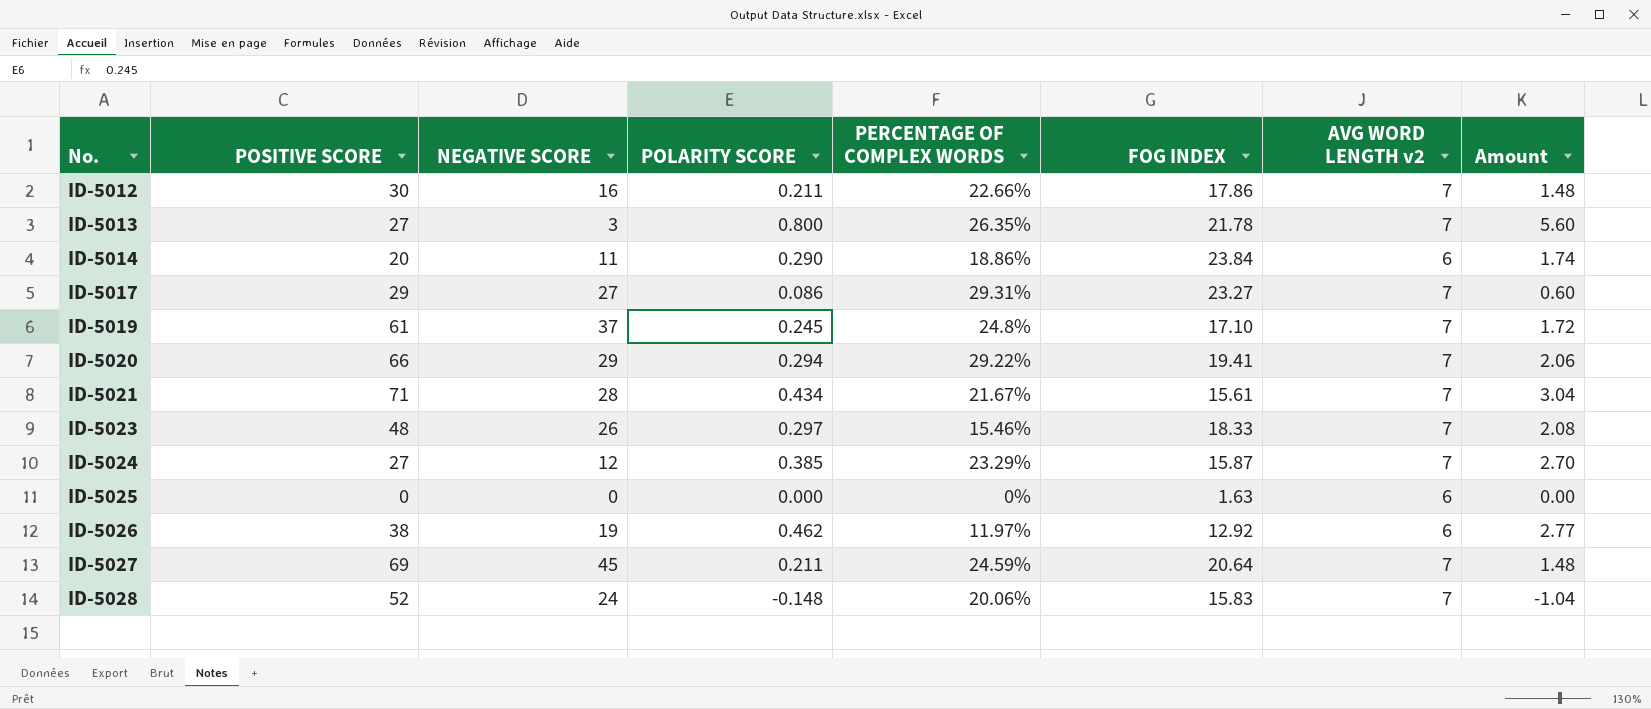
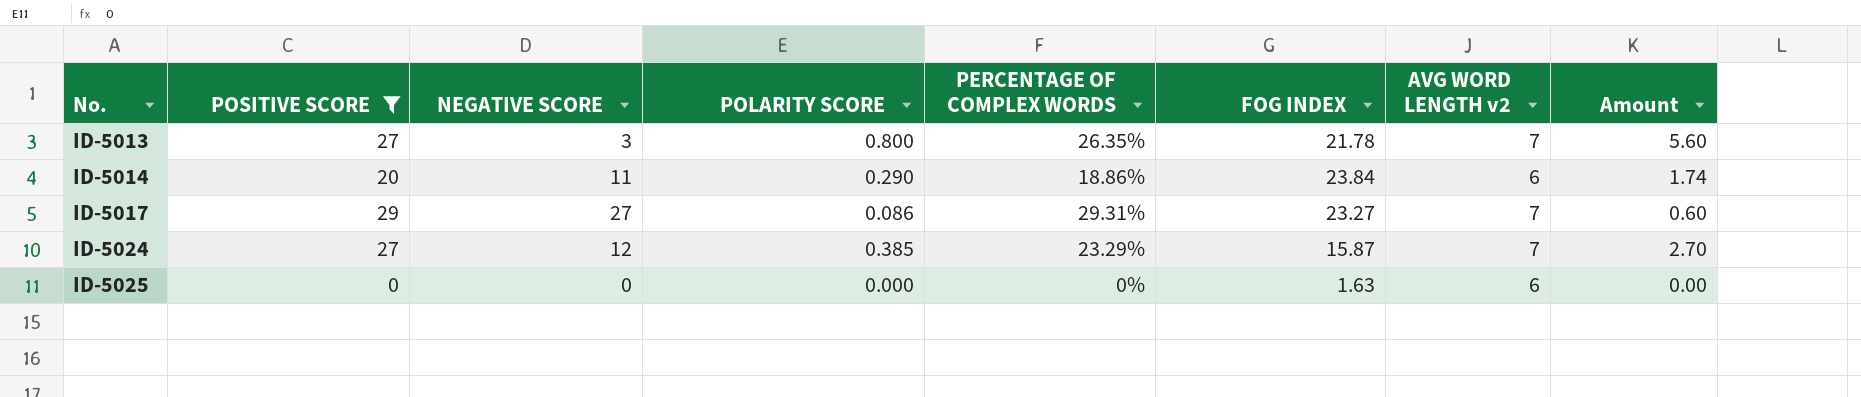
filter: none -> POSITIVE SCORE <= 29

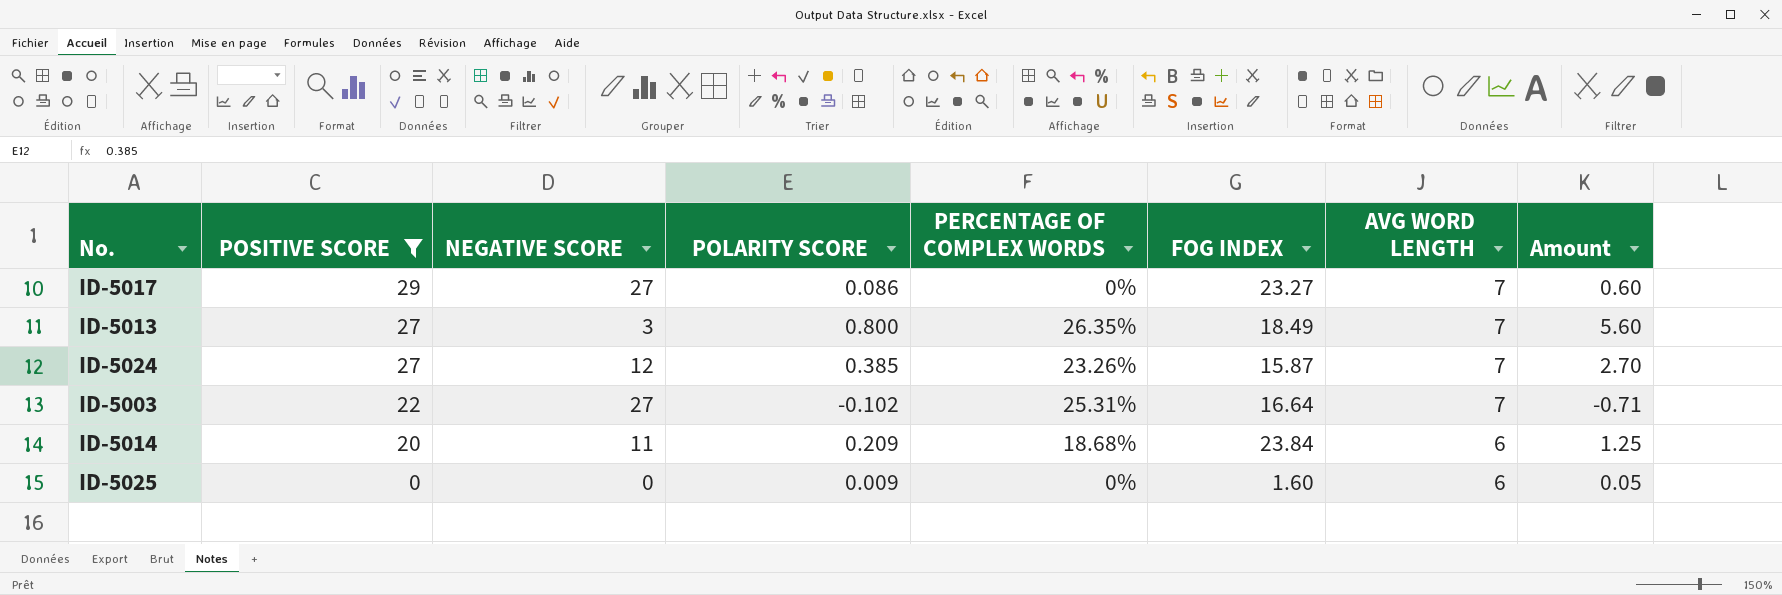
row order: No. ascending -> POSITIVE SCORE descending
column name: AVG WORD LENGTH v2 -> AVG WORD LENGTH
ID-5017 | PERCENTAGE OF COMPLEX WORDS: 29.31% -> 0%
ID-5013 | FOG INDEX: 21.78 -> 18.49
ID-5024 | PERCENTAGE OF COMPLEX WORDS: 23.29% -> 23.26%
row ID-5003: none -> 22 | 27 | -0.102 | 25.31% | 16.64 | 7 | -0.71
ID-5014 | POLARITY SCORE: 0.290 -> 0.209
ID-5014 | PERCENTAGE OF COMPLEX WORDS: 18.86% -> 18.68%
ID-5014 | Amount: 1.74 -> 1.25
ID-5025 | POLARITY SCORE: 0.000 -> 0.009
ID-5025 | FOG INDEX: 1.63 -> 1.60
ID-5025 | Amount: 0.00 -> 0.05

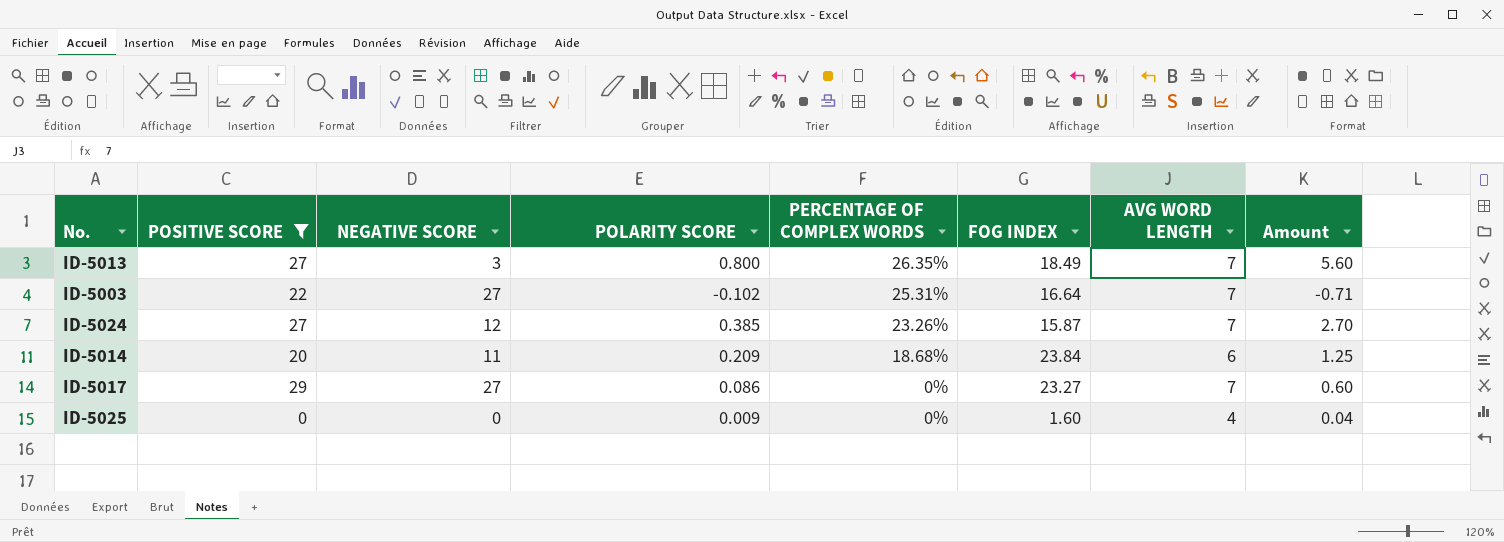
row order: POSITIVE SCORE descending -> PERCENTAGE OF COMPLEX WORDS descending
ID-5025 | AVG WORD LENGTH: 6 -> 4
ID-5025 | Amount: 0.05 -> 0.04

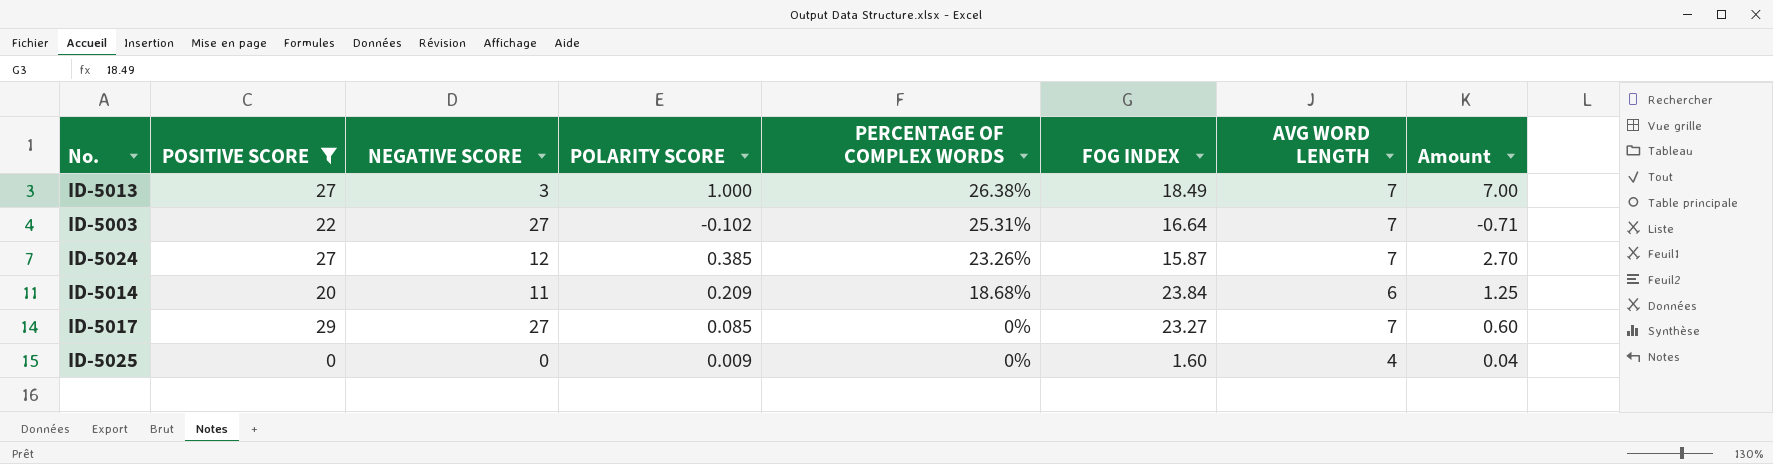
ID-5013 | POLARITY SCORE: 0.800 -> 1.000
ID-5013 | PERCENTAGE OF COMPLEX WORDS: 26.35% -> 26.38%
ID-5013 | Amount: 5.60 -> 7.00
ID-5017 | POLARITY SCORE: 0.086 -> 0.085

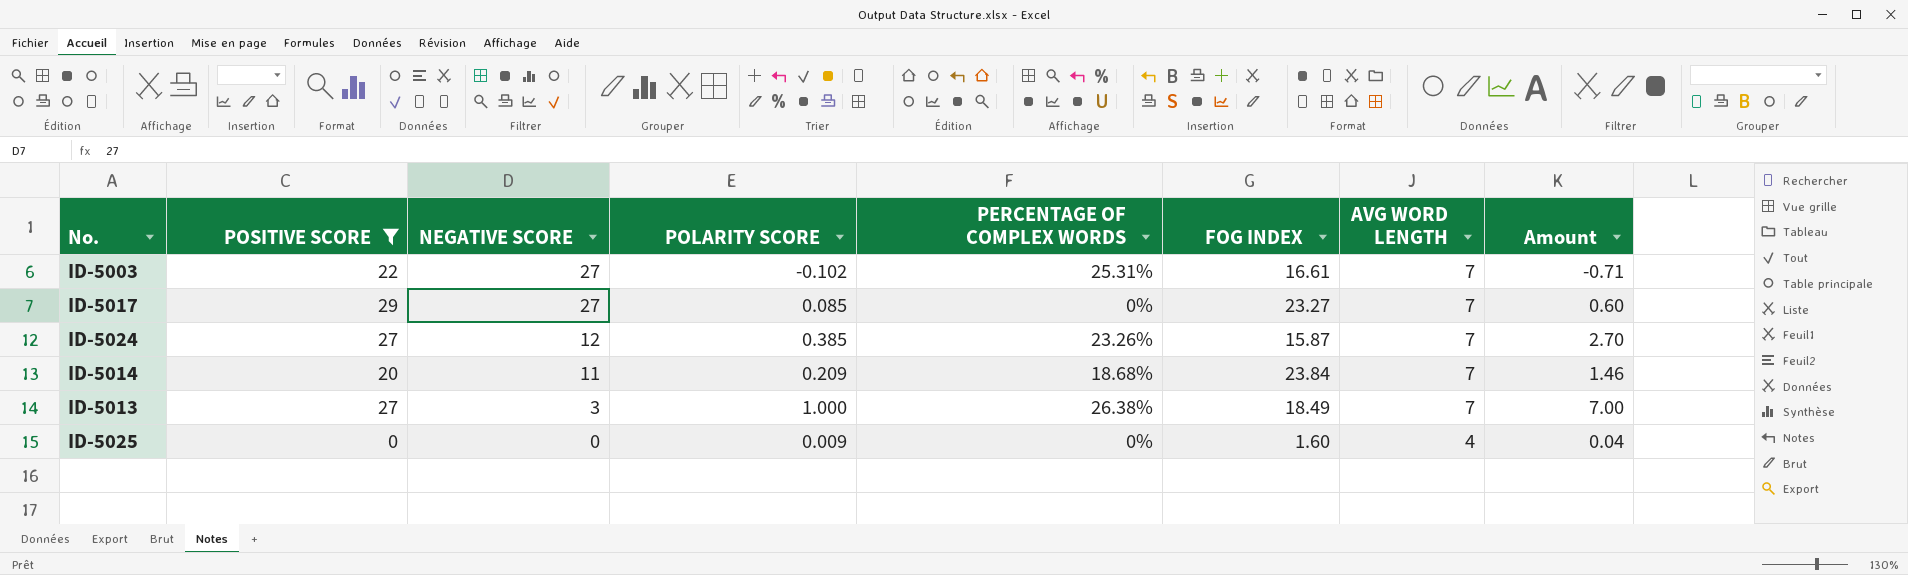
row order: PERCENTAGE OF COMPLEX WORDS descending -> NEGATIVE SCORE descending
ID-5003 | FOG INDEX: 16.64 -> 16.61
ID-5014 | AVG WORD LENGTH: 6 -> 7
ID-5014 | Amount: 1.25 -> 1.46

